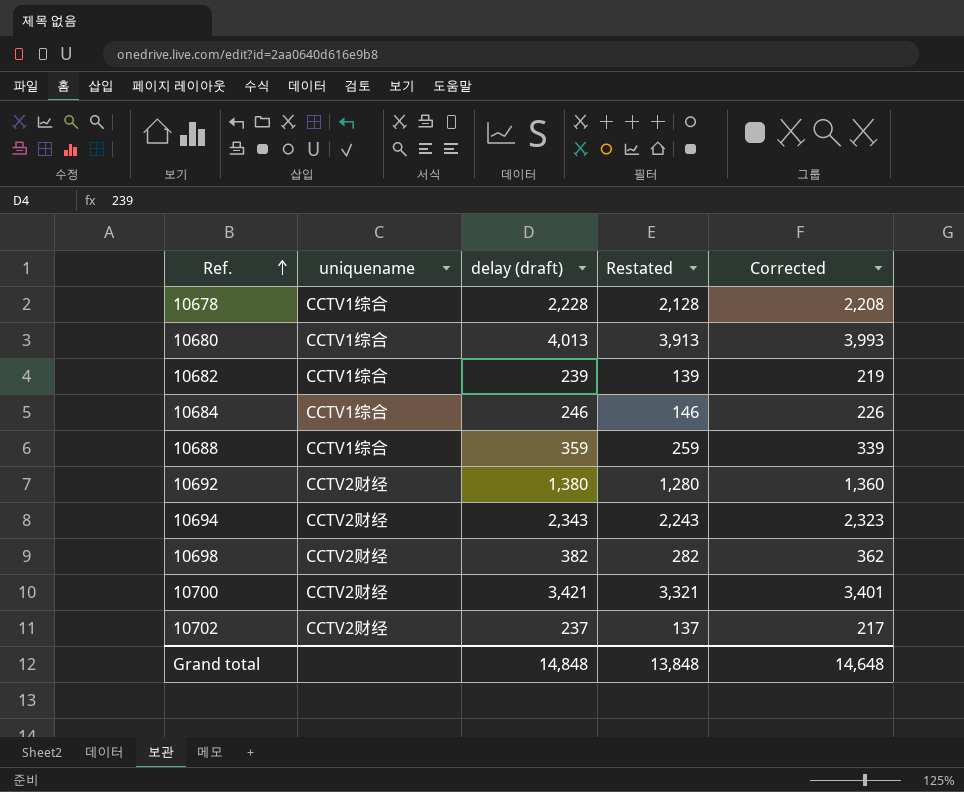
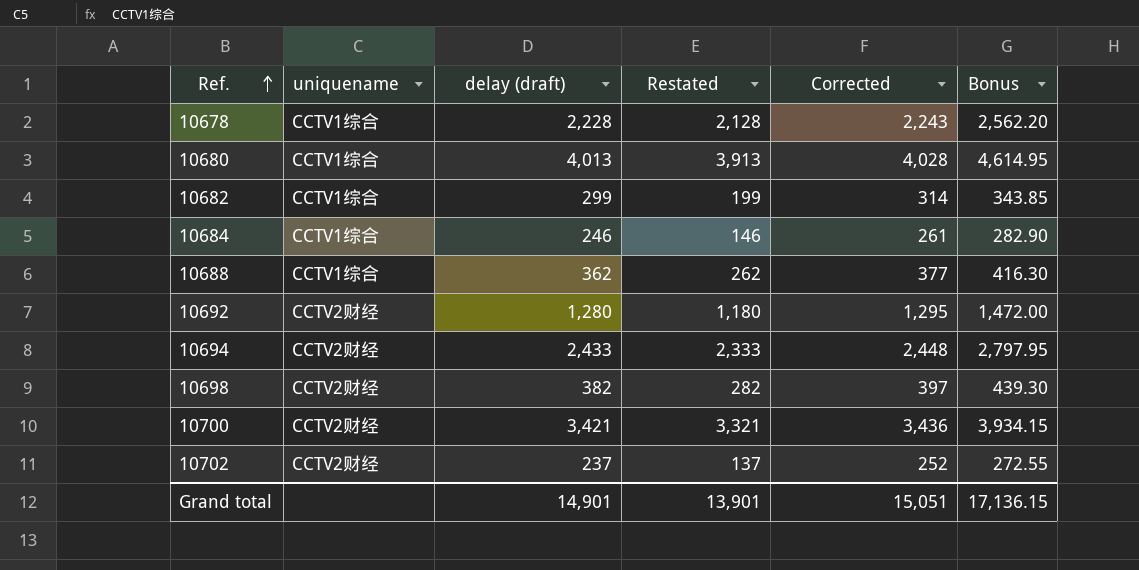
column Corrected | formula: [delay (draft)] - 20 -> [delay (draft)] + 15
column Bonus | formula: none -> [delay (draft)] * 1.15
10682 | delay (draft): 239 -> 299
10682 | Restated: 139 -> 199
10688 | delay (draft): 359 -> 362
10688 | Restated: 259 -> 262
10692 | delay (draft): 1,380 -> 1,280
10692 | Restated: 1,280 -> 1,180
10694 | delay (draft): 2,343 -> 2,433
10694 | Restated: 2,243 -> 2,333
Grand total | delay (draft): 14,848 -> 14,901
Grand total | Restated: 13,848 -> 13,901
Grand total | Corrected: 14,648 -> 15,051

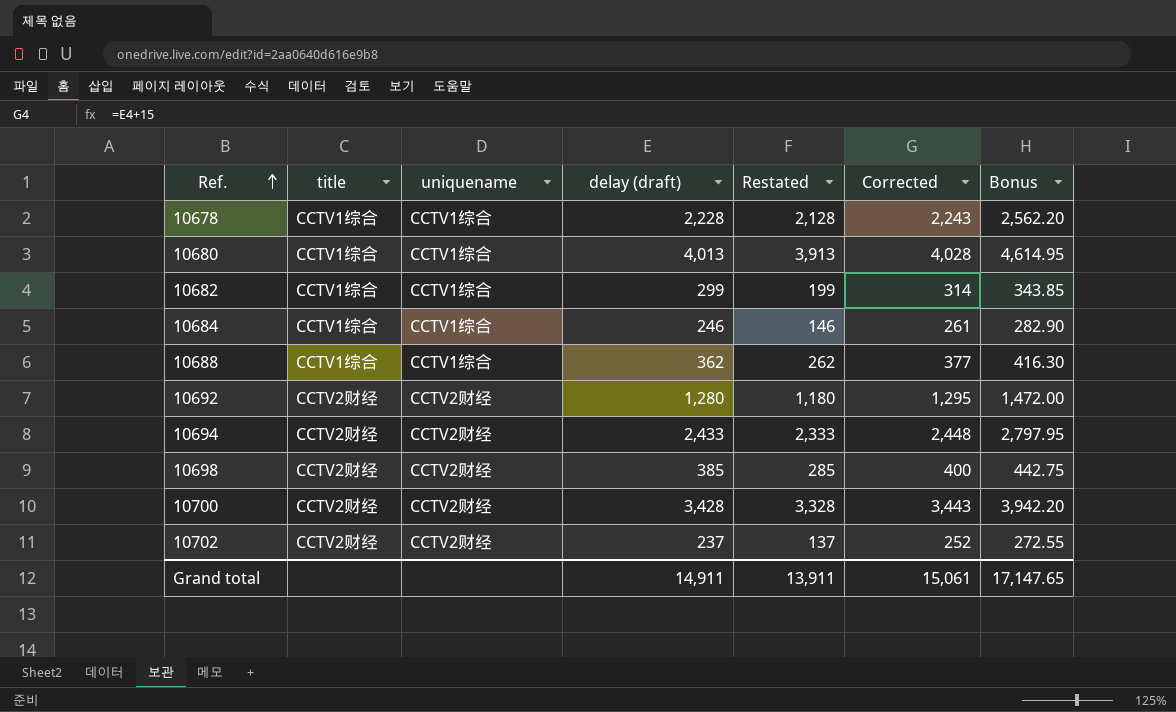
column title | position: none -> 2
10698 | delay (draft): 382 -> 385
10698 | Restated: 282 -> 285
10698 | Corrected: 397 -> 400
10698 | Bonus: 439.30 -> 442.75
10700 | delay (draft): 3,421 -> 3,428
10700 | Restated: 3,321 -> 3,328
10700 | Corrected: 3,436 -> 3,443
10700 | Bonus: 3,934.15 -> 3,942.20
Grand total | delay (draft): 14,901 -> 14,911
Grand total | Restated: 13,901 -> 13,911
Grand total | Corrected: 15,051 -> 15,061
Grand total | Bonus: 17,136.15 -> 17,147.65

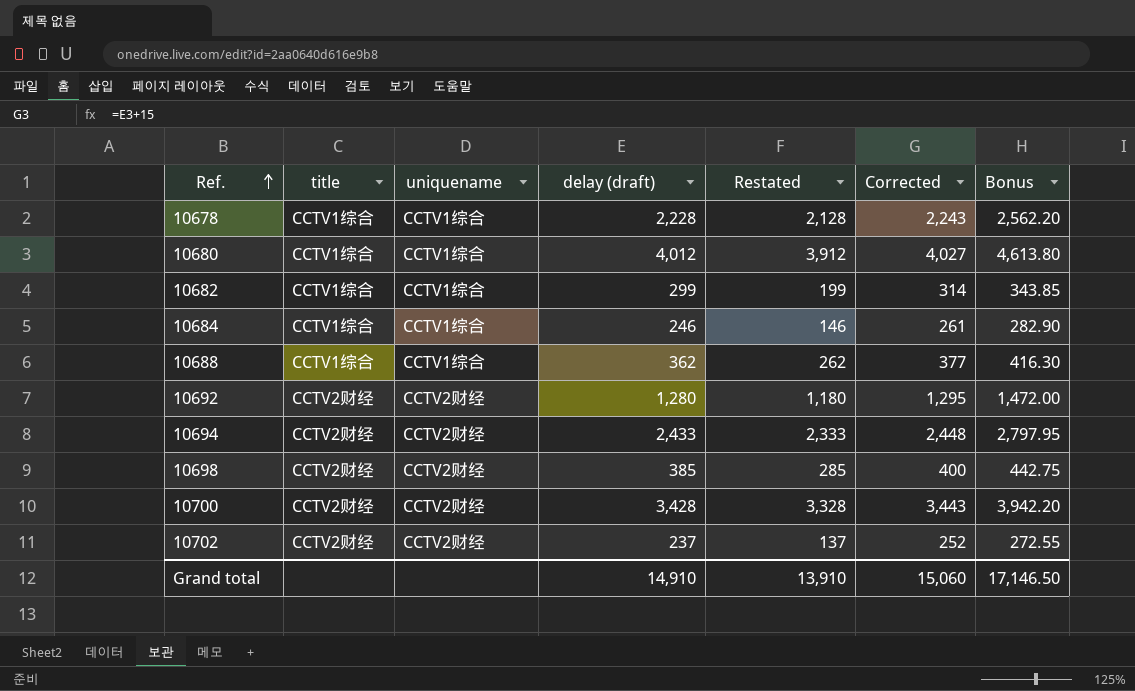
10680 | delay (draft): 4,013 -> 4,012
10680 | Restated: 3,913 -> 3,912
10680 | Corrected: 4,028 -> 4,027
10680 | Bonus: 4,614.95 -> 4,613.80
Grand total | delay (draft): 14,911 -> 14,910
Grand total | Restated: 13,911 -> 13,910
Grand total | Corrected: 15,061 -> 15,060
Grand total | Bonus: 17,147.65 -> 17,146.50

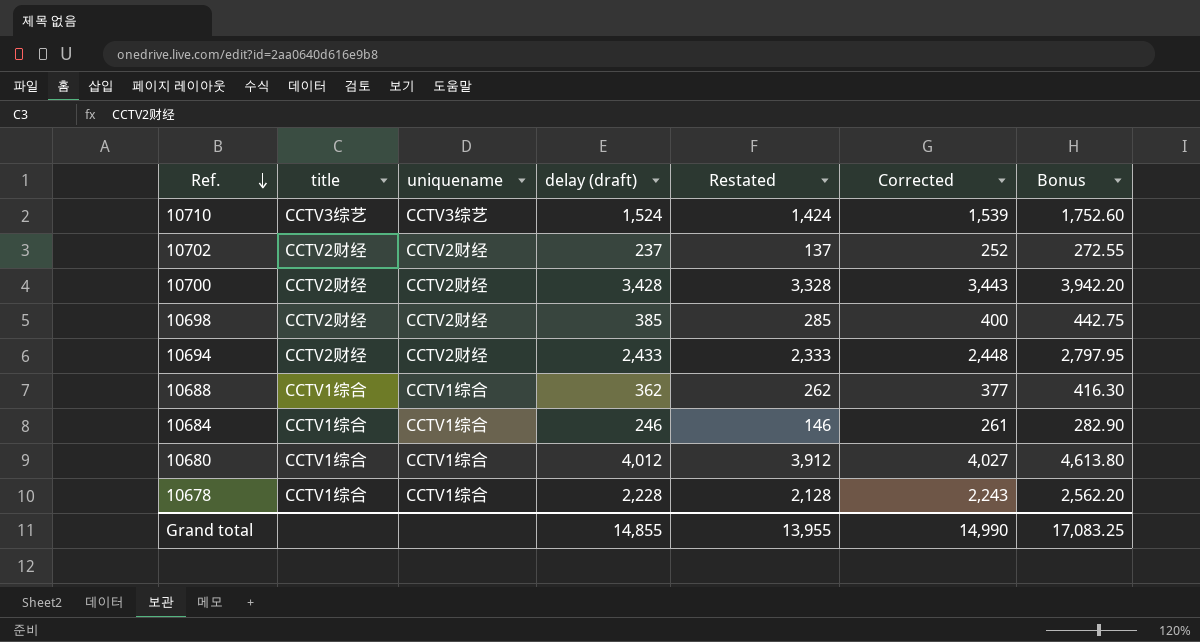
row order: Ref. ascending -> Ref. descending
row 10682: CCTV1综合 | CCTV1综合 | 299 | 199 | 314 | 343.85 -> none
row 10692: CCTV2财经 | CCTV2财经 | 1,280 | 1,180 | 1,295 | 1,472.00 -> none
row 10710: none -> CCTV3综艺 | CCTV3综艺 | 1,524 | 1,424 | 1,539 | 1,752.60
Grand total | delay (draft): 14,910 -> 14,855
Grand total | Restated: 13,910 -> 13,955
Grand total | Corrected: 15,060 -> 14,990
Grand total | Bonus: 17,146.50 -> 17,083.25

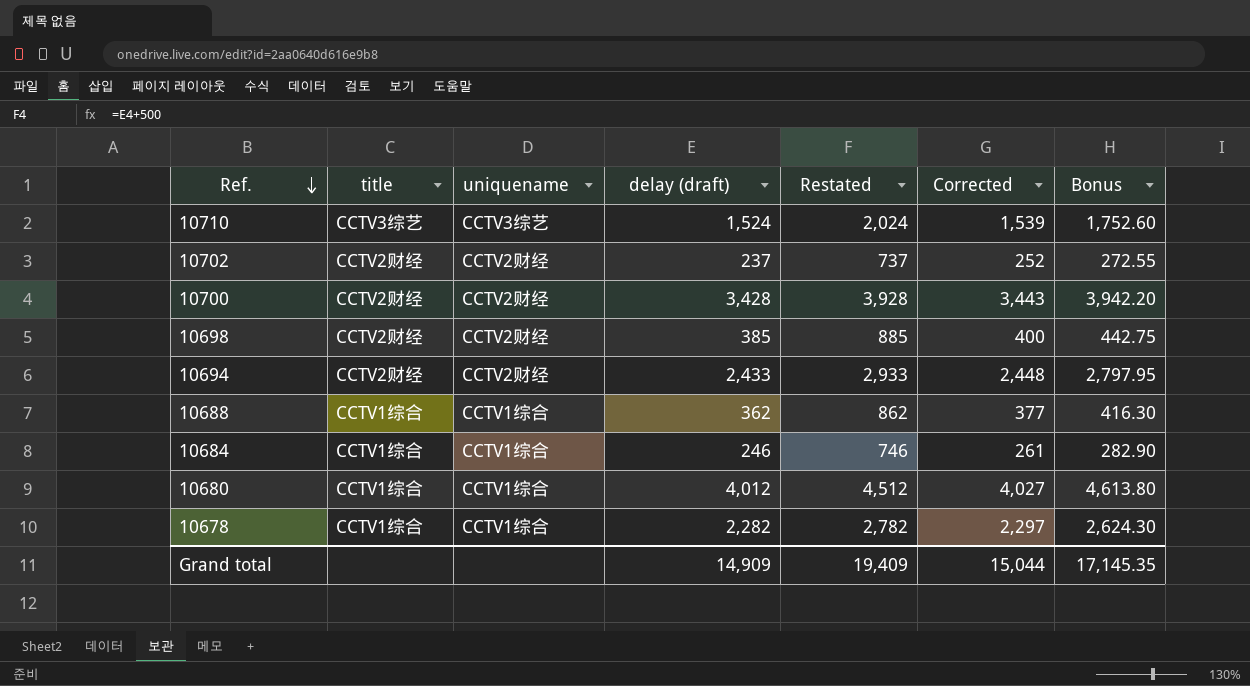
column Restated | formula: [delay (draft)] - 100 -> [delay (draft)] + 500
10678 | delay (draft): 2,228 -> 2,282
10678 | Corrected: 2,243 -> 2,297
10678 | Bonus: 2,562.20 -> 2,624.30
Grand total | delay (draft): 14,855 -> 14,909
Grand total | Restated: 13,955 -> 19,409
Grand total | Corrected: 14,990 -> 15,044
Grand total | Bonus: 17,083.25 -> 17,145.35

